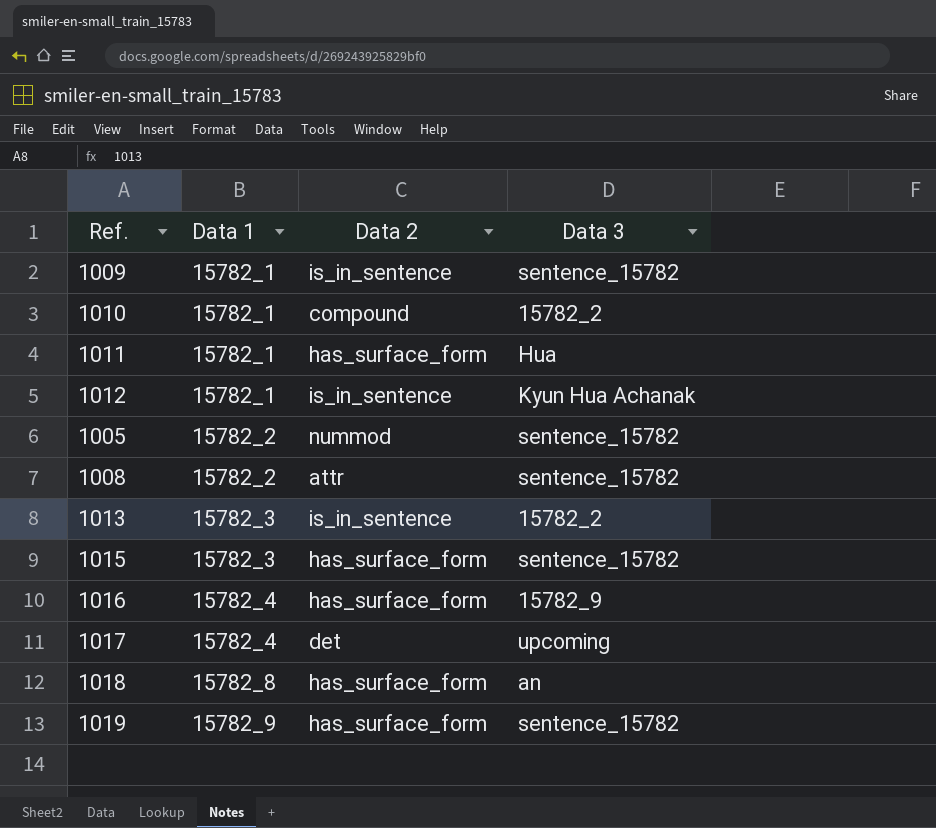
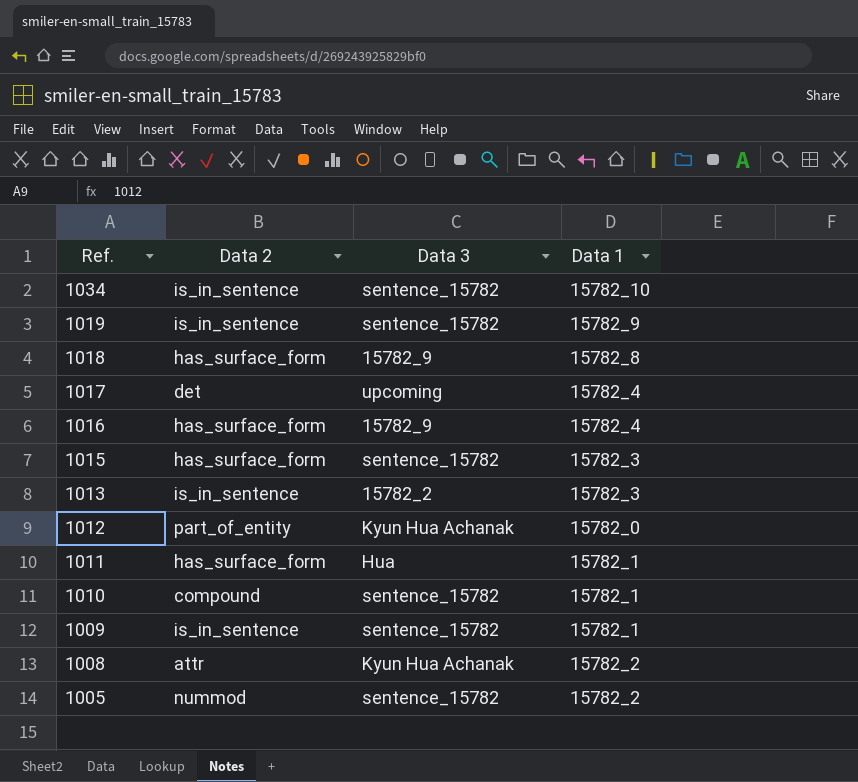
row order: Data 1 ascending -> Ref. descending
column Data 1 | position: 2 -> 4
row 1034: none -> is_in_sentence | sentence_15782 | 15782_10
1019 | Data 2: has_surface_form -> is_in_sentence
1018 | Data 3: an -> 15782_9
1012 | Data 2: is_in_sentence -> part_of_entity
1012 | Data 1: 15782_1 -> 15782_0
1010 | Data 3: 15782_2 -> sentence_15782
1008 | Data 3: sentence_15782 -> Kyun Hua Achanak

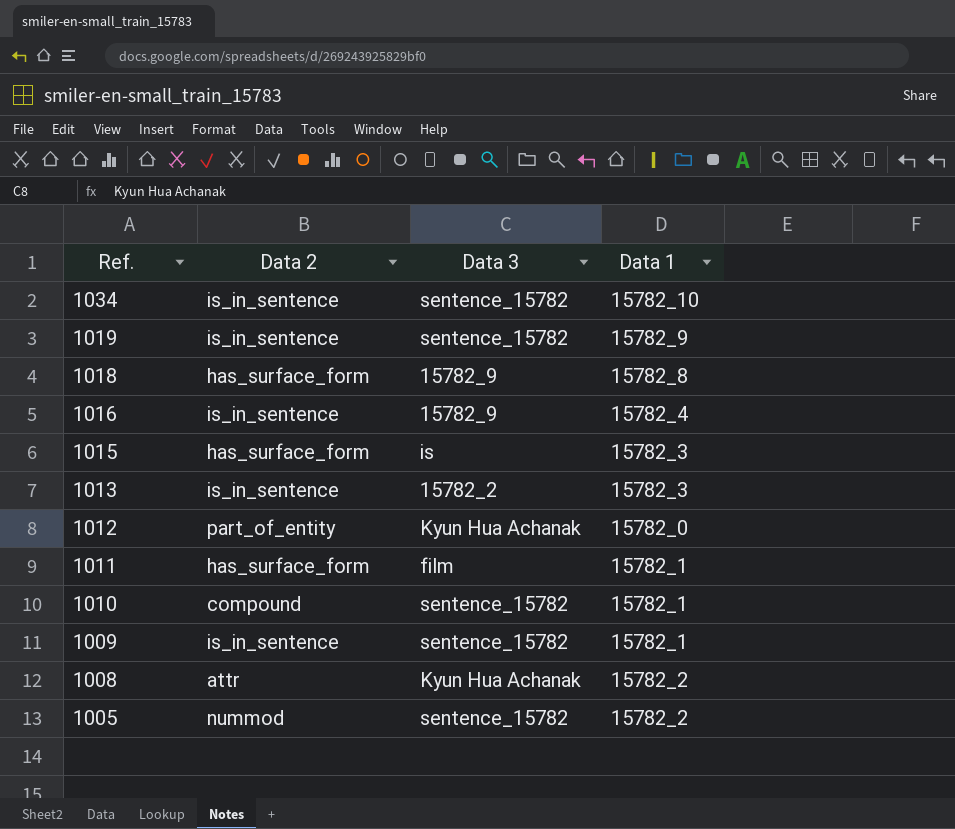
row 1017: det | upcoming | 15782_4 -> none
1016 | Data 2: has_surface_form -> is_in_sentence
1015 | Data 3: sentence_15782 -> is
1011 | Data 3: Hua -> film

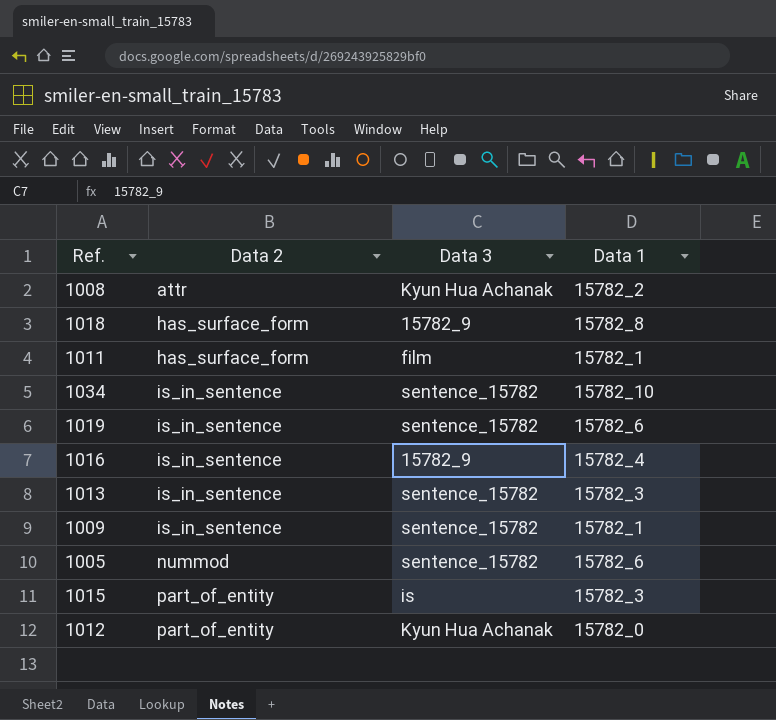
row order: Ref. descending -> Data 2 ascending
row 1010: compound | sentence_15782 | 15782_1 -> none
1019 | Data 1: 15782_9 -> 15782_6
1013 | Data 3: 15782_2 -> sentence_15782
1005 | Data 1: 15782_2 -> 15782_6
1015 | Data 2: has_surface_form -> part_of_entity

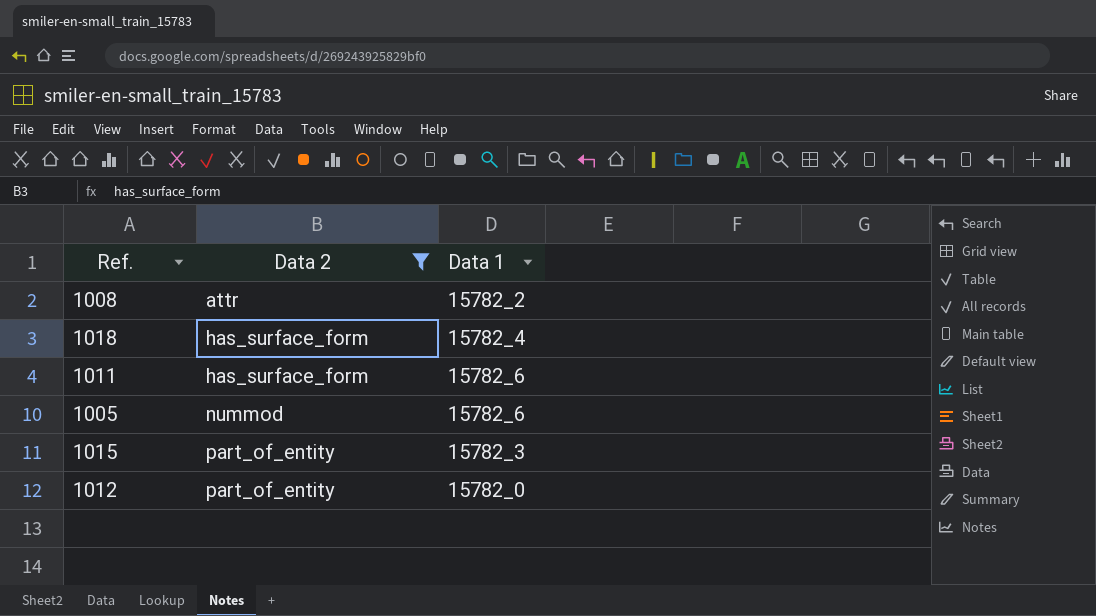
filter: none -> Data 2 != is_in_sentence
column Data 3 | position: 3 -> none
1018 | Data 1: 15782_8 -> 15782_4
1011 | Data 1: 15782_1 -> 15782_6

